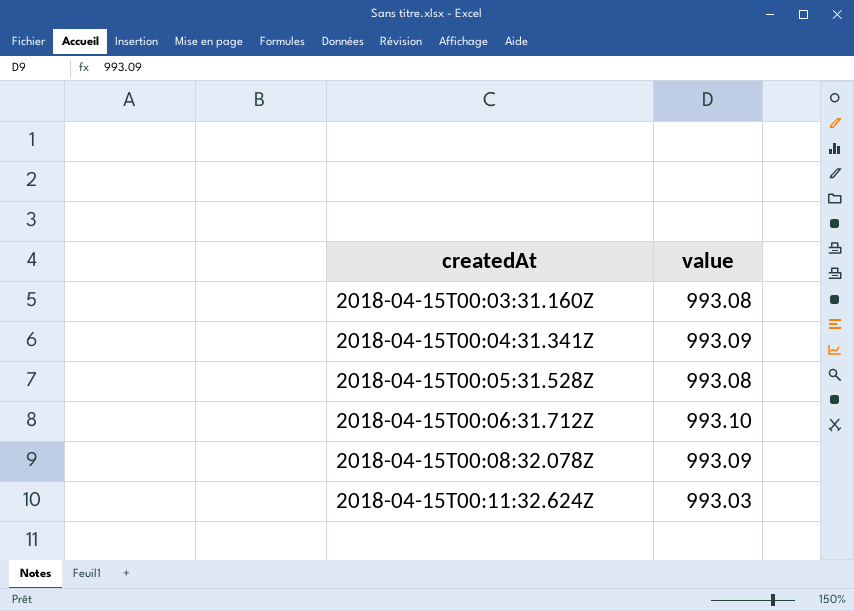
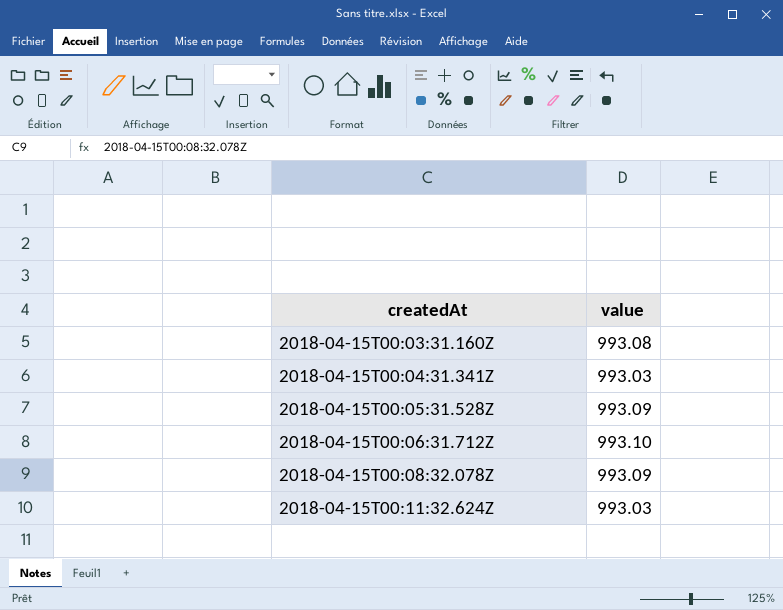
2018-04-15T00:04:31.341Z | value: 993.09 -> 993.03
2018-04-15T00:05:31.528Z | value: 993.08 -> 993.09

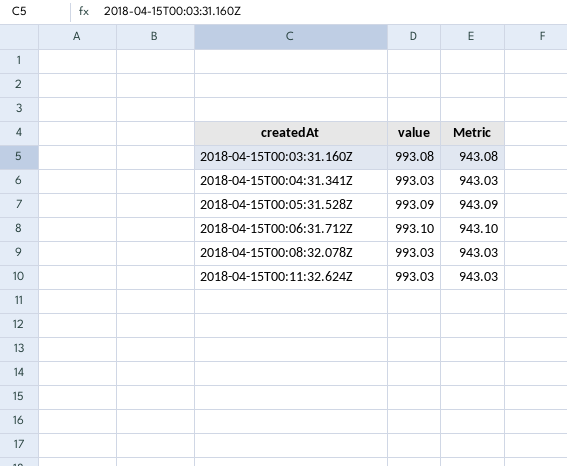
column Metric | formula: none -> [value] - 50
2018-04-15T00:08:32.078Z | value: 993.09 -> 993.03

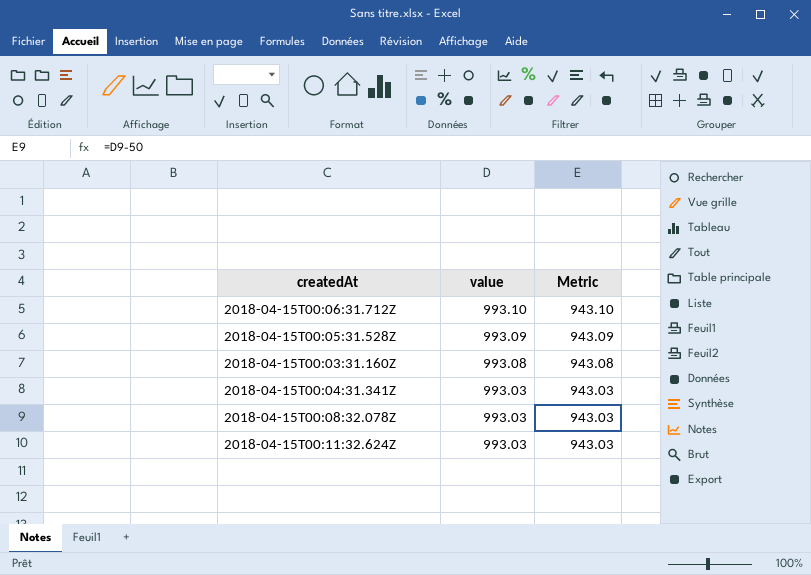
row order: createdAt ascending -> value descending

